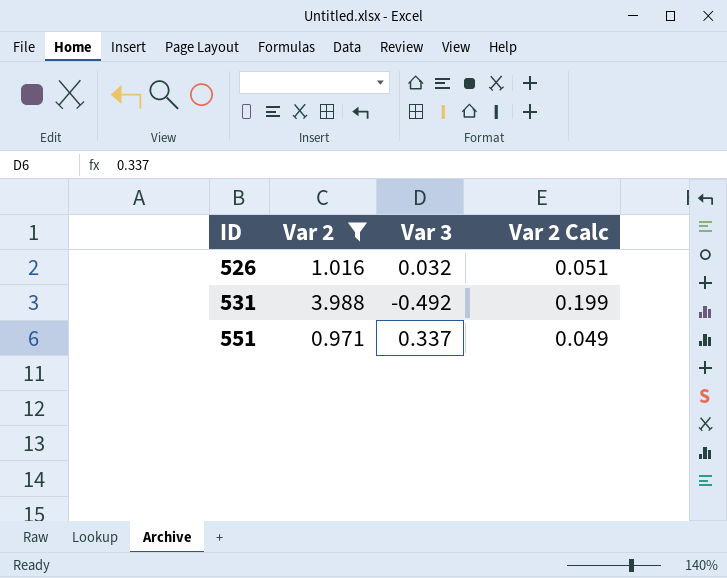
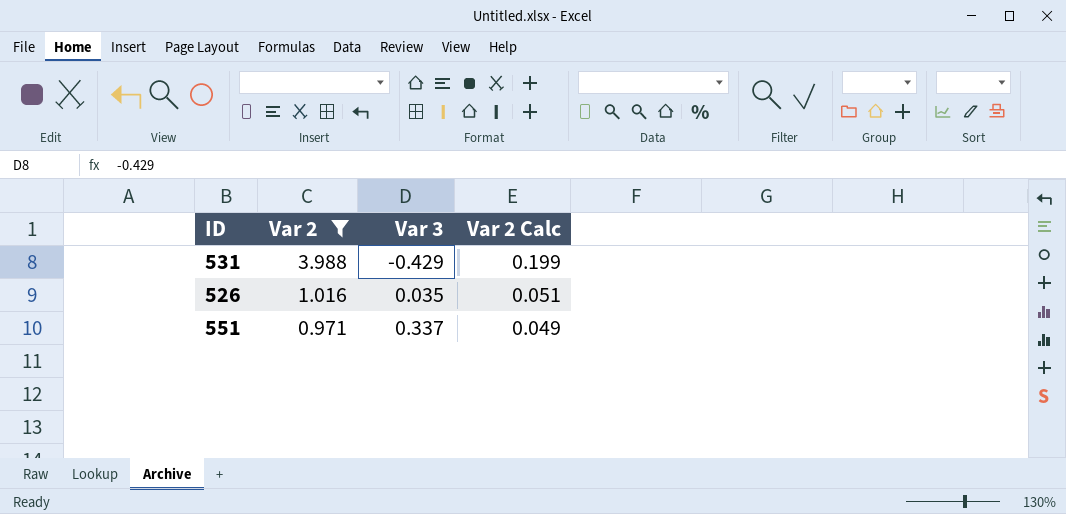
row order: ID ascending -> Var 2 descending
531 | Var 3: -0.492 -> -0.429
526 | Var 3: 0.032 -> 0.035

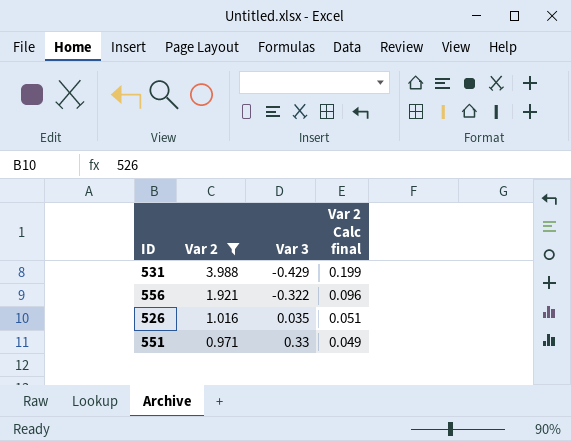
column name: Var 2 Calc -> Var 2 Calc final
row 556: none -> 1.921 | -0.322 | 0.096
551 | Var 3: 0.337 -> 0.33

